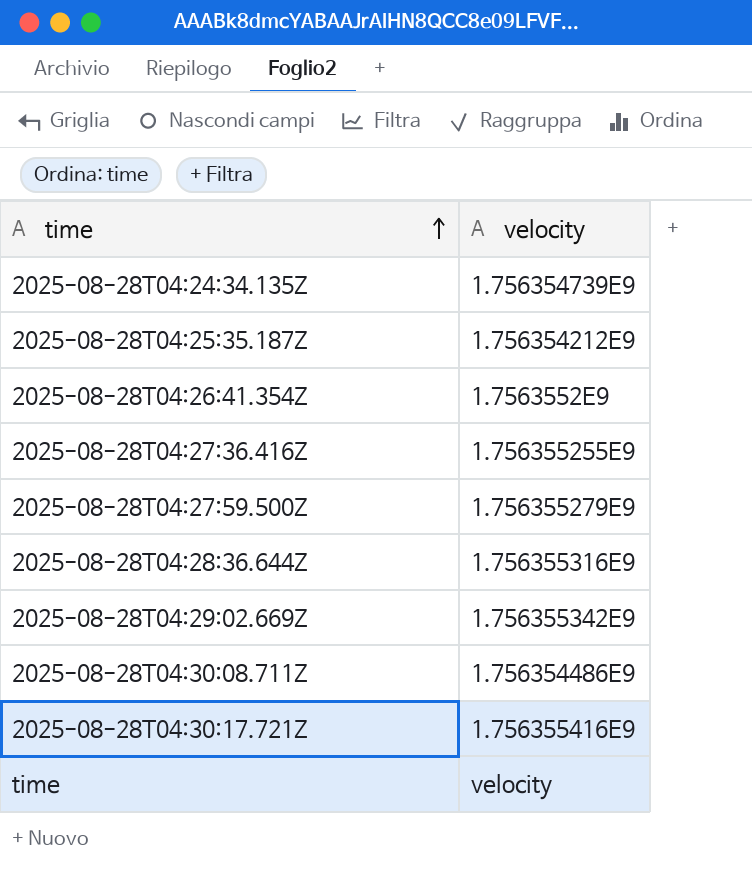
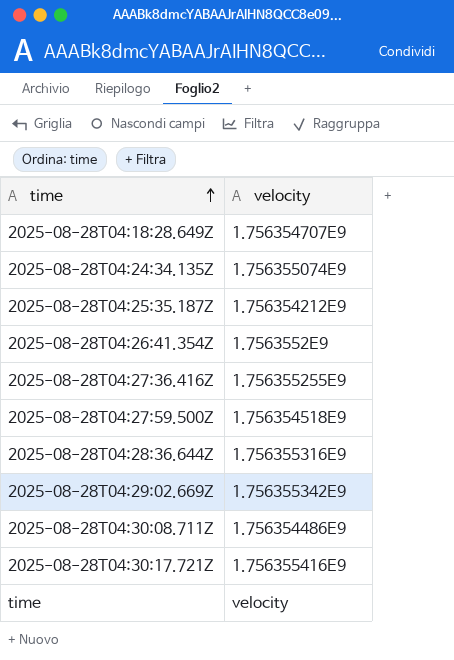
row 2025-08-28T04:18:28.649Z: none -> 1.756354707E9
2025-08-28T04:24:34.135Z | velocity: 1.756354739E9 -> 1.756355074E9
2025-08-28T04:27:59.500Z | velocity: 1.756355279E9 -> 1.756354518E9

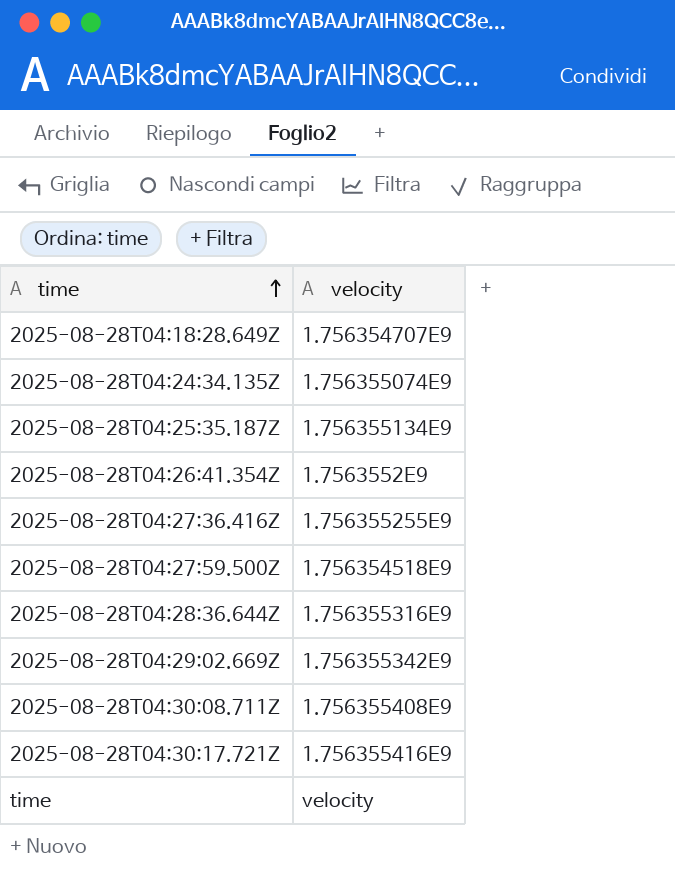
2025-08-28T04:25:35.187Z | velocity: 1.756354212E9 -> 1.756355134E9
2025-08-28T04:30:08.711Z | velocity: 1.756354486E9 -> 1.756355408E9

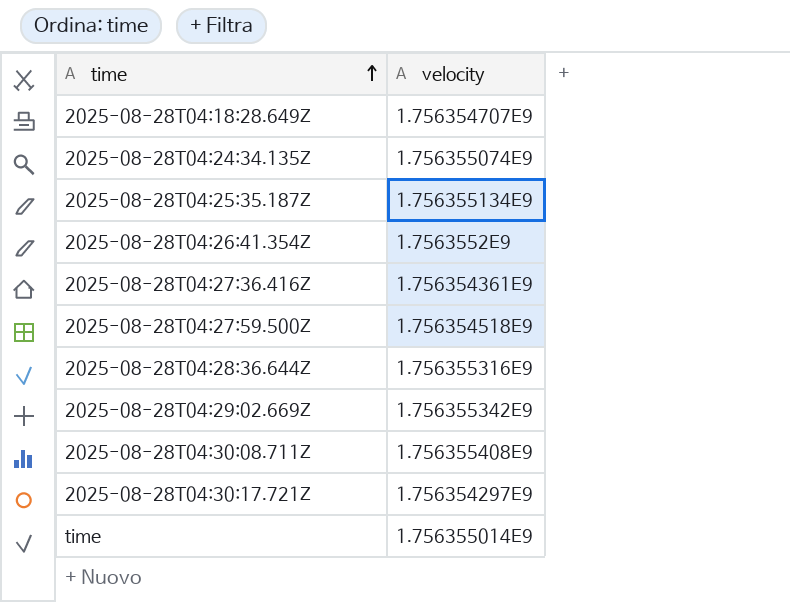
2025-08-28T04:27:36.416Z | velocity: 1.756355255E9 -> 1.756354361E9
2025-08-28T04:30:17.721Z | velocity: 1.756355416E9 -> 1.756354297E9
time | velocity: velocity -> 1.756355014E9

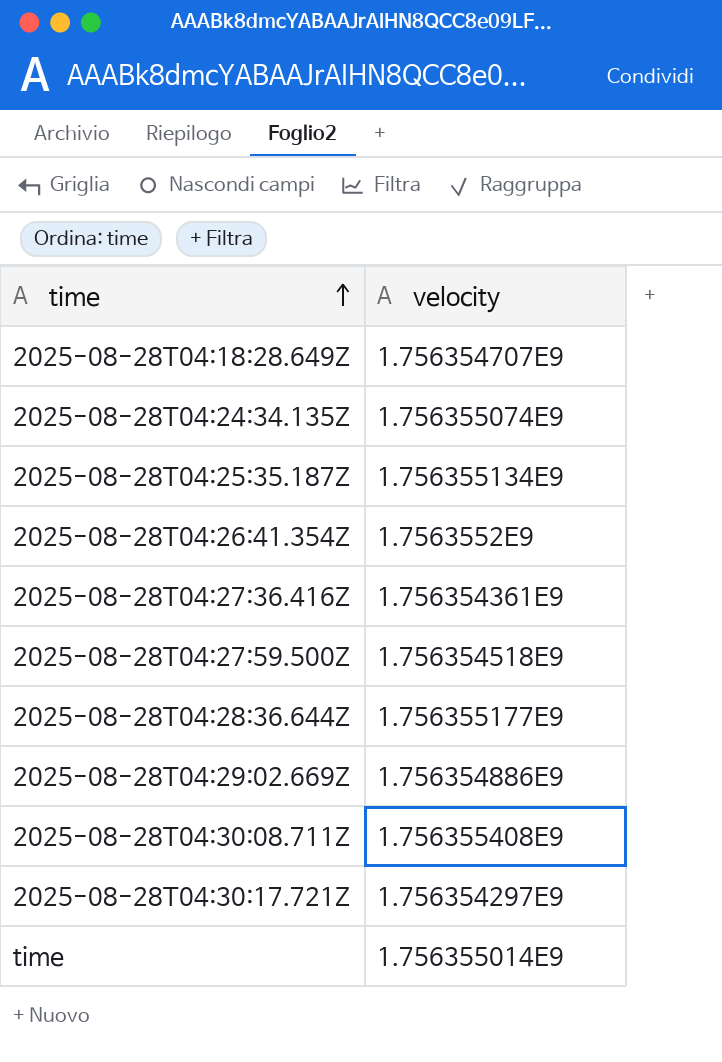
2025-08-28T04:28:36.644Z | velocity: 1.756355316E9 -> 1.756355177E9
2025-08-28T04:29:02.669Z | velocity: 1.756355342E9 -> 1.756354886E9

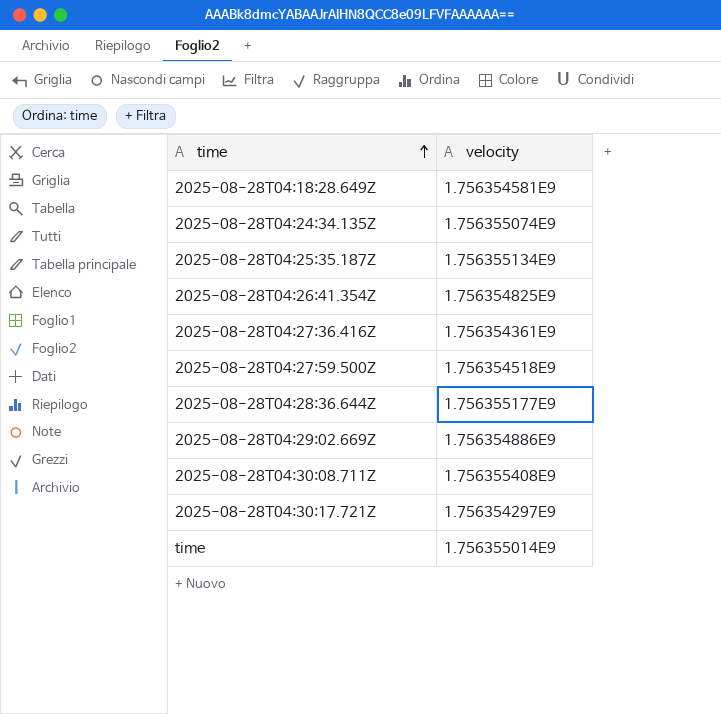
2025-08-28T04:18:28.649Z | velocity: 1.756354707E9 -> 1.756354581E9
2025-08-28T04:26:41.354Z | velocity: 1.7563552E9 -> 1.756354825E9

